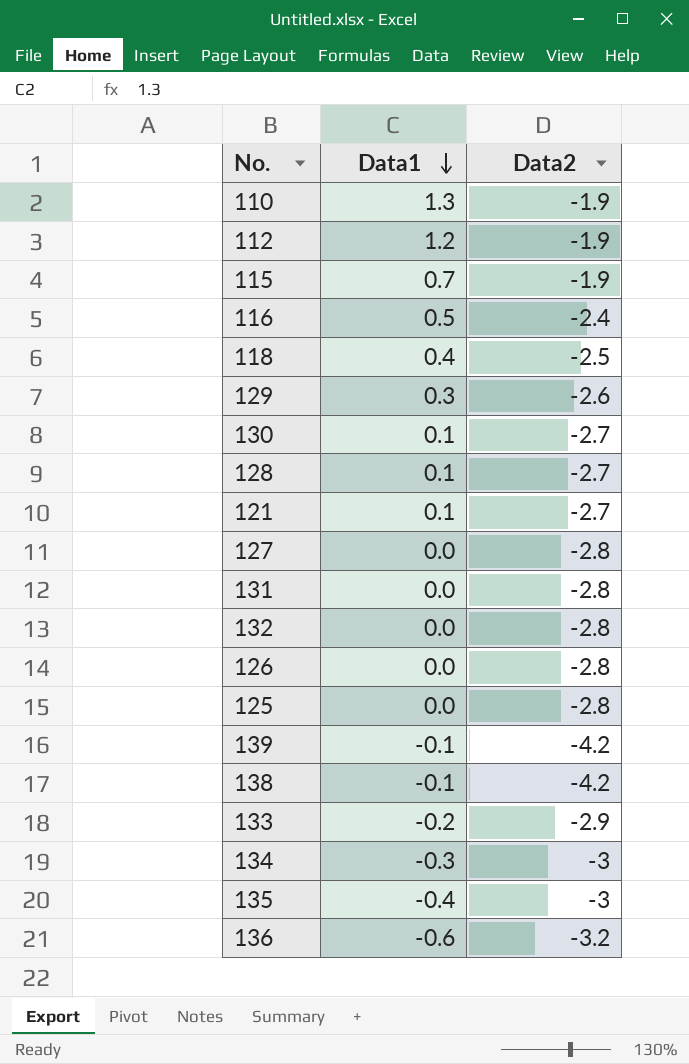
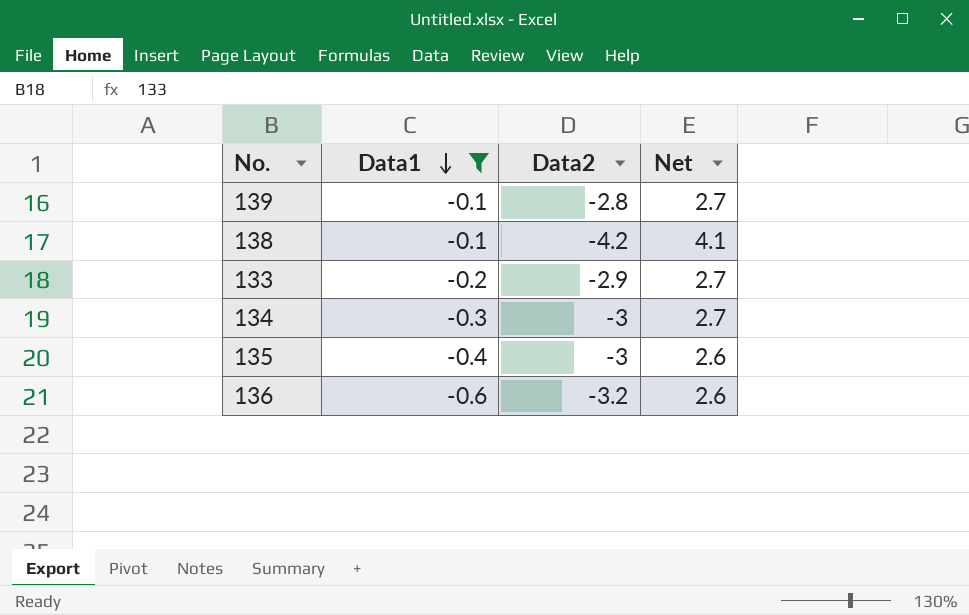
filter: none -> Data1 <= -0.1
column Net | formula: none -> [Data1] - [Data2]
139 | Data2: -4.2 -> -2.8

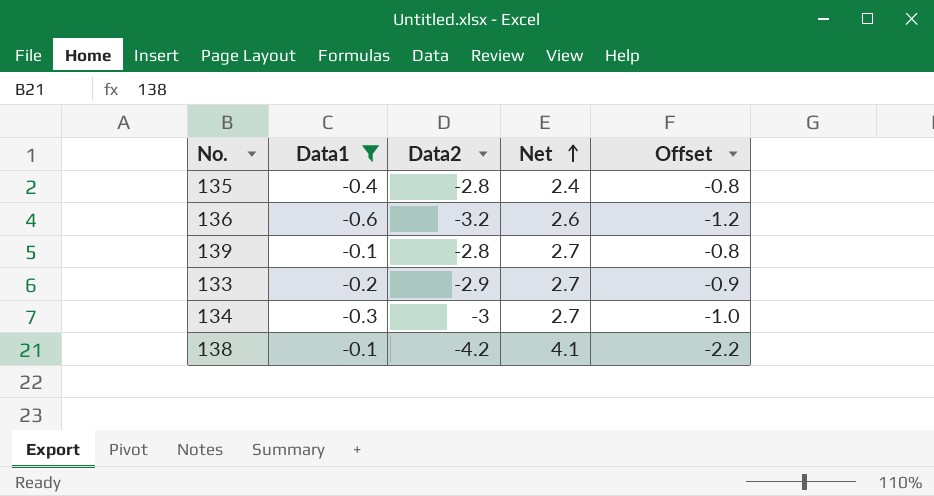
row order: Data1 descending -> Net ascending
column Offset | formula: none -> [Data2] + 2
135 | Data2: -3 -> -2.8
135 | Net: 2.6 -> 2.4

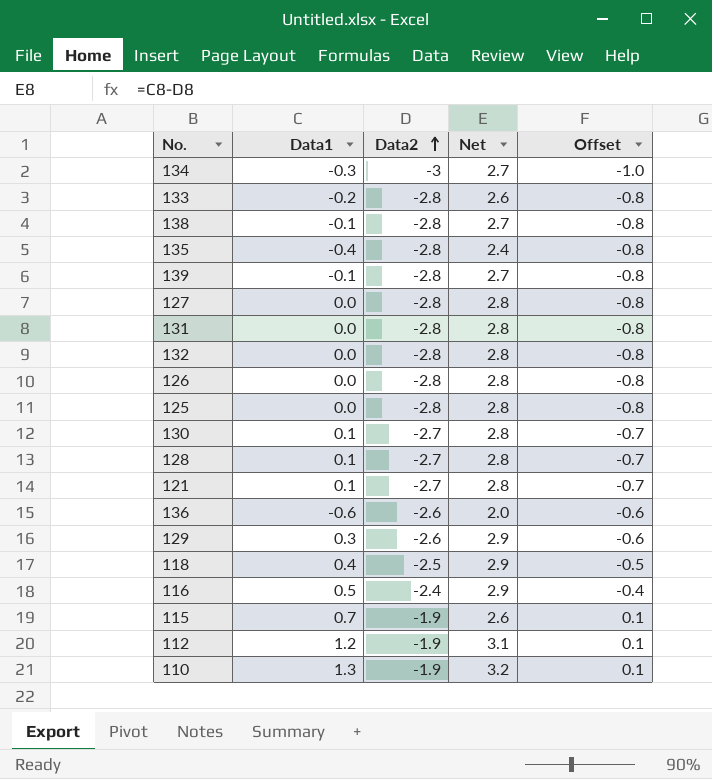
filter: Data1 <= -0.1 -> none
row order: Net ascending -> Data2 ascending
133 | Data2: -2.9 -> -2.8
133 | Net: 2.7 -> 2.6
133 | Offset: -0.9 -> -0.8
138 | Data2: -4.2 -> -2.8
138 | Net: 4.1 -> 2.7
138 | Offset: -2.2 -> -0.8
136 | Data2: -3.2 -> -2.6
136 | Net: 2.6 -> 2.0
136 | Offset: -1.2 -> -0.6

